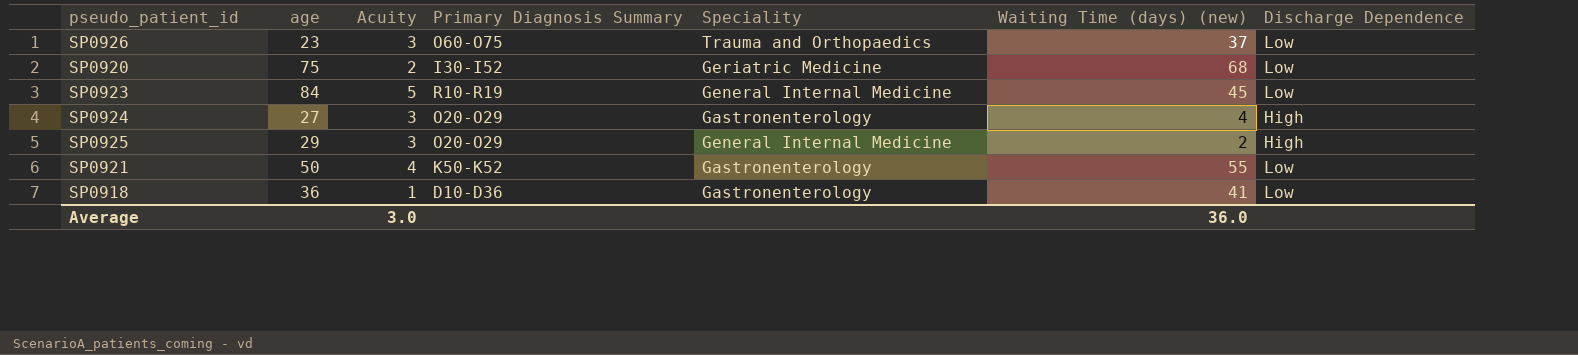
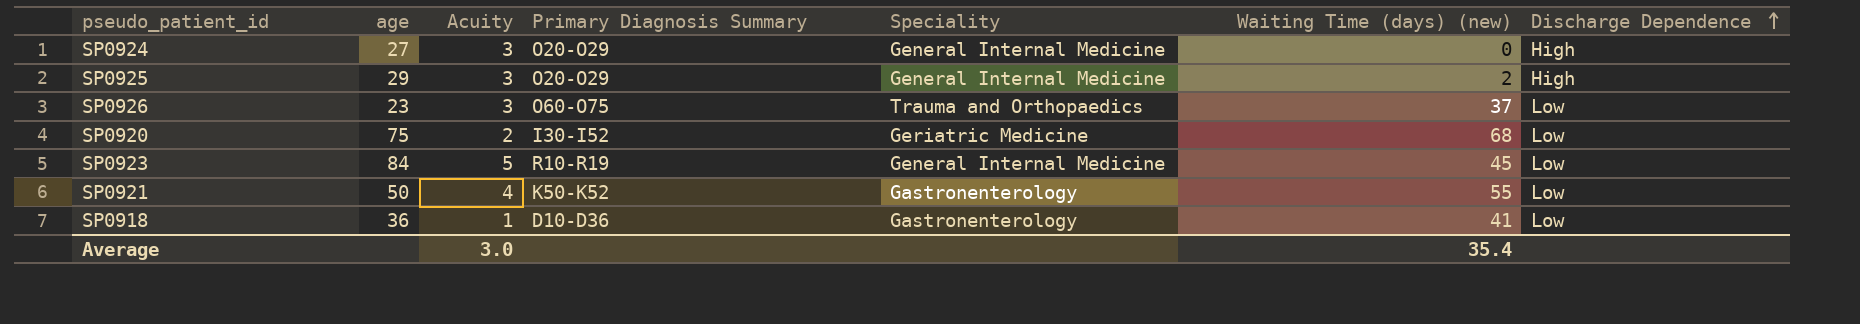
row order: none -> Discharge Dependence ascending
SP0924 | Speciality: Gastronenterology -> General Internal Medicine
SP0924 | Waiting Time (days) (new): 4 -> 0
Average | Waiting Time (days) (new): 36.0 -> 35.4

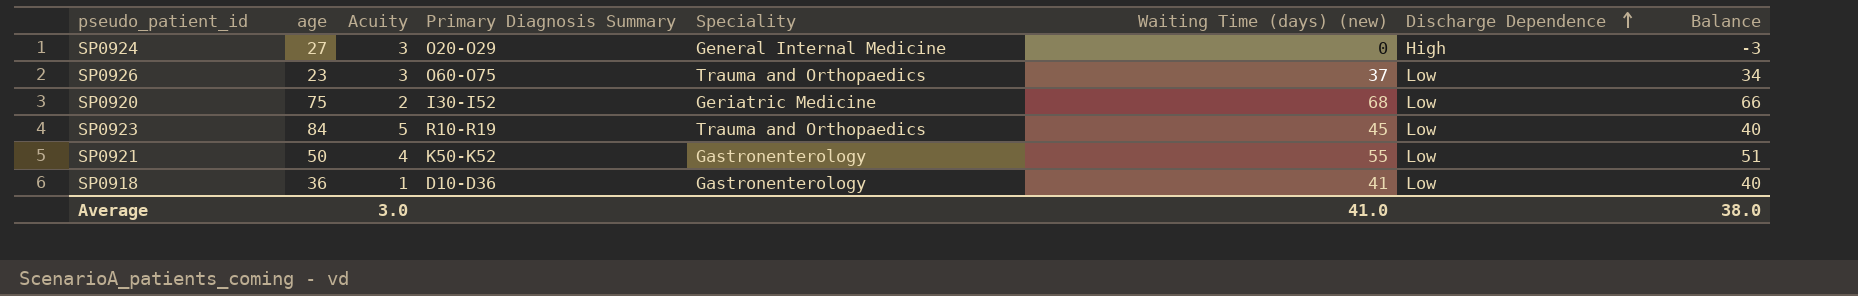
column Balance | formula: none -> [Waiting Time (days) (new)] - [Acuity]
row SP0925: 29 | 3 | O20-O29 | General Internal Medicine | 2 | High -> none
SP0923 | Speciality: General Internal Medicine -> Trauma and Orthopaedics
Average | Waiting Time (days) (new): 35.4 -> 41.0

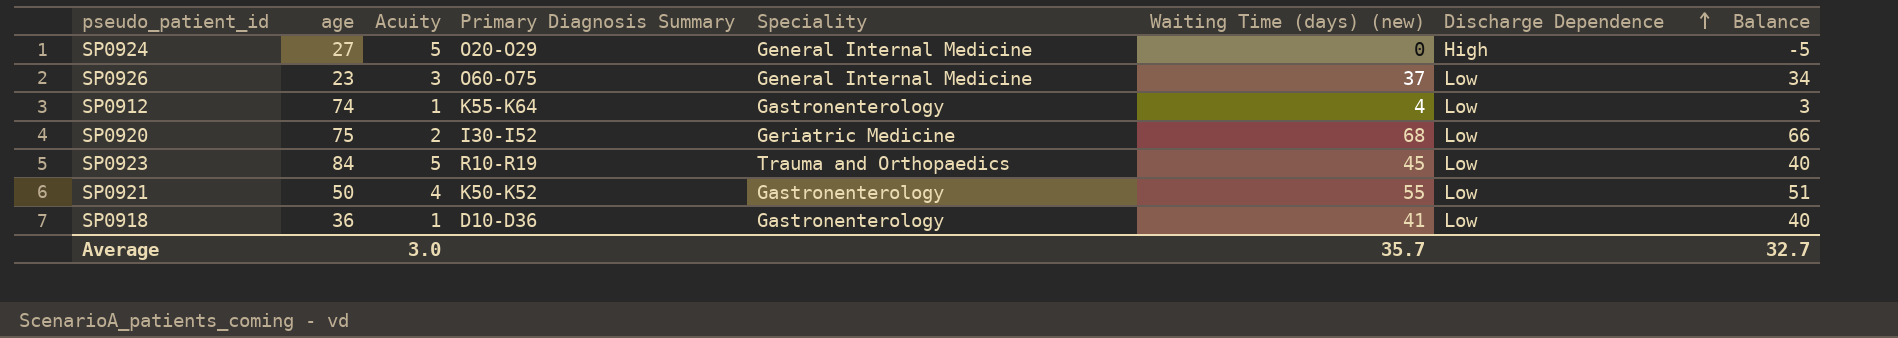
SP0924 | Acuity: 3 -> 5
SP0924 | Balance: -3 -> -5
SP0926 | Speciality: Trauma and Orthopaedics -> General Internal Medicine
row SP0912: none -> 74 | 1 | K55-K64 | Gastronenterology | 4 | Low | 3
Average | Waiting Time (days) (new): 41.0 -> 35.7
Average | Balance: 38.0 -> 32.7

